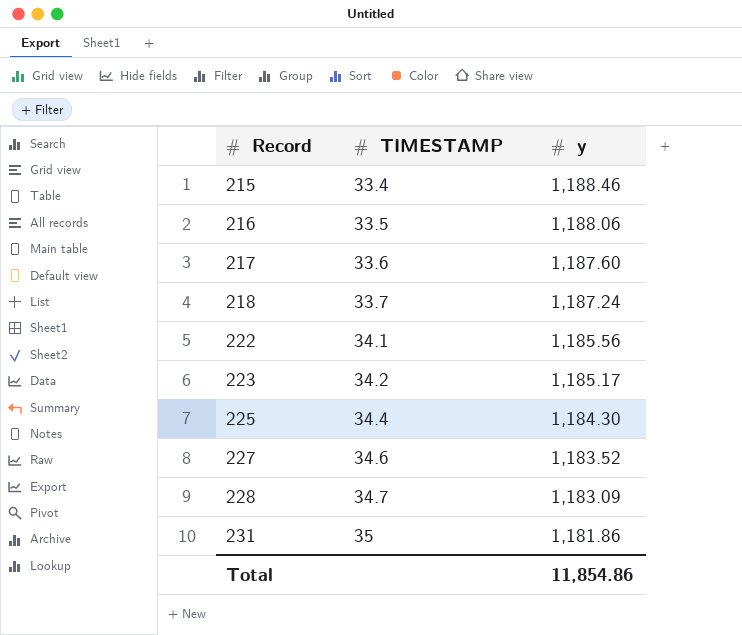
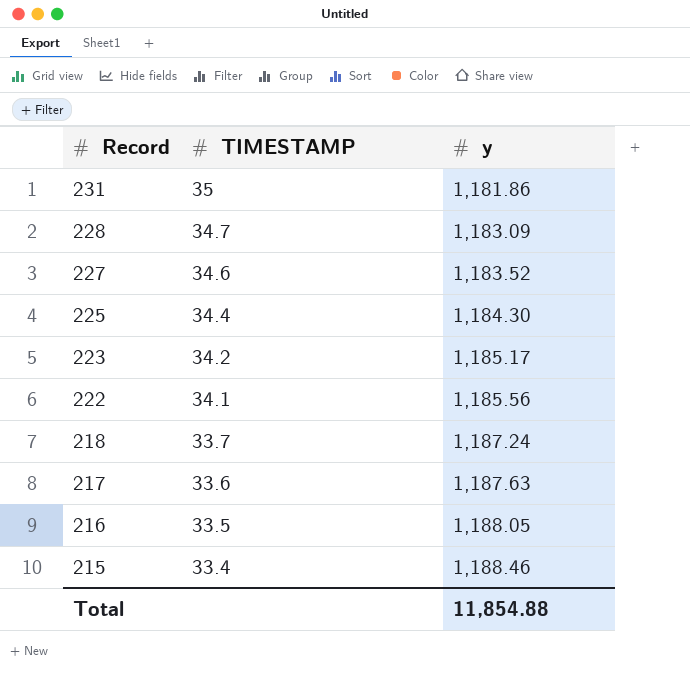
row order: Record ascending -> Record descending
217 | y: 1,187.60 -> 1,187.63
216 | y: 1,188.06 -> 1,188.05
Total | y: 11,854.86 -> 11,854.88

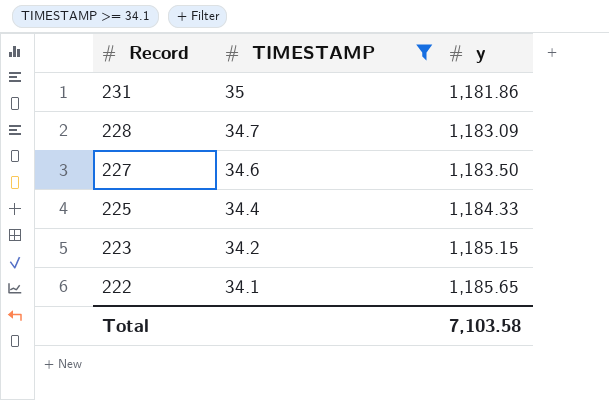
filter: none -> TIMESTAMP >= 34.1
227 | y: 1,183.52 -> 1,183.50
225 | y: 1,184.30 -> 1,184.33
223 | y: 1,185.17 -> 1,185.15
222 | y: 1,185.56 -> 1,185.65
Total | y: 11,854.88 -> 7,103.58

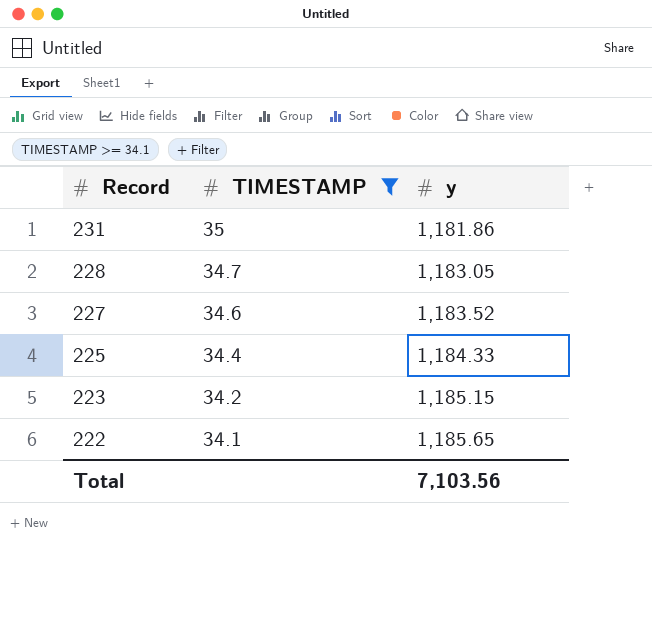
228 | y: 1,183.09 -> 1,183.05
227 | y: 1,183.50 -> 1,183.52
Total | y: 7,103.58 -> 7,103.56

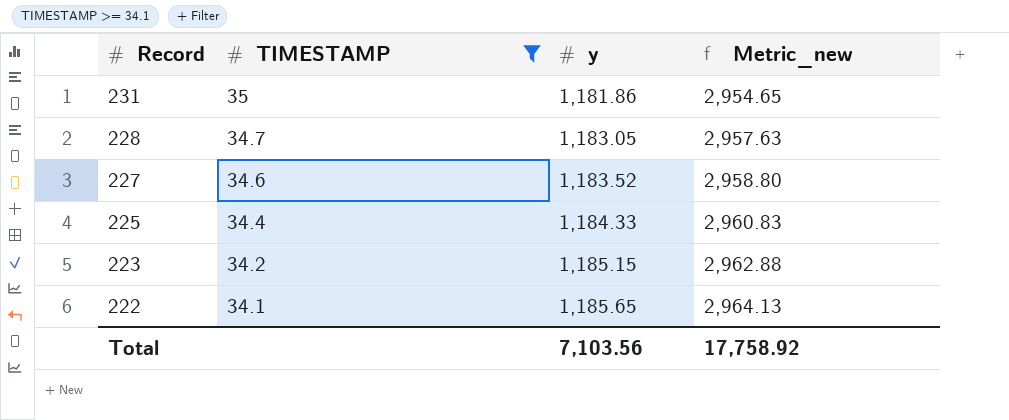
column Metric_new | formula: none -> [y] * 2.5

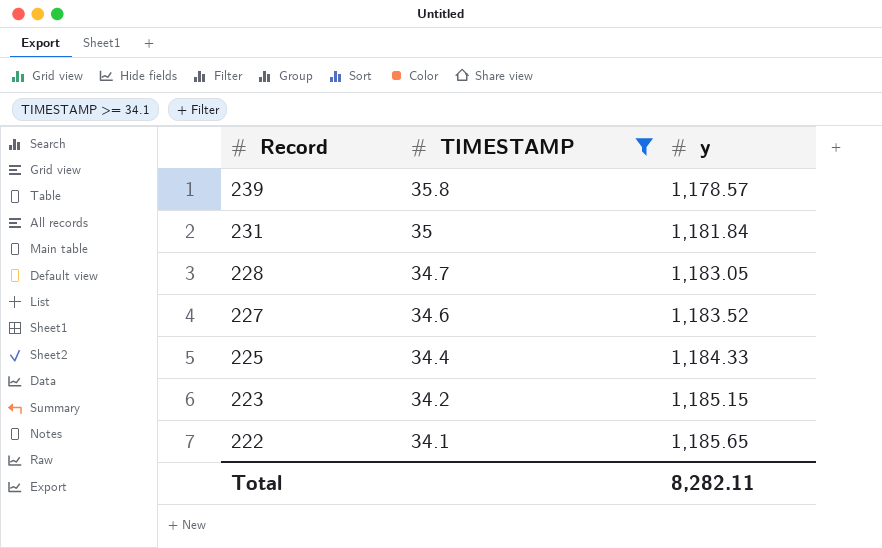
column Metric_new | formula: [y] * 2.5 -> none
row 239: none -> 35.8 | 1,178.57
231 | y: 1,181.86 -> 1,181.84
Total | y: 7,103.56 -> 8,282.11

